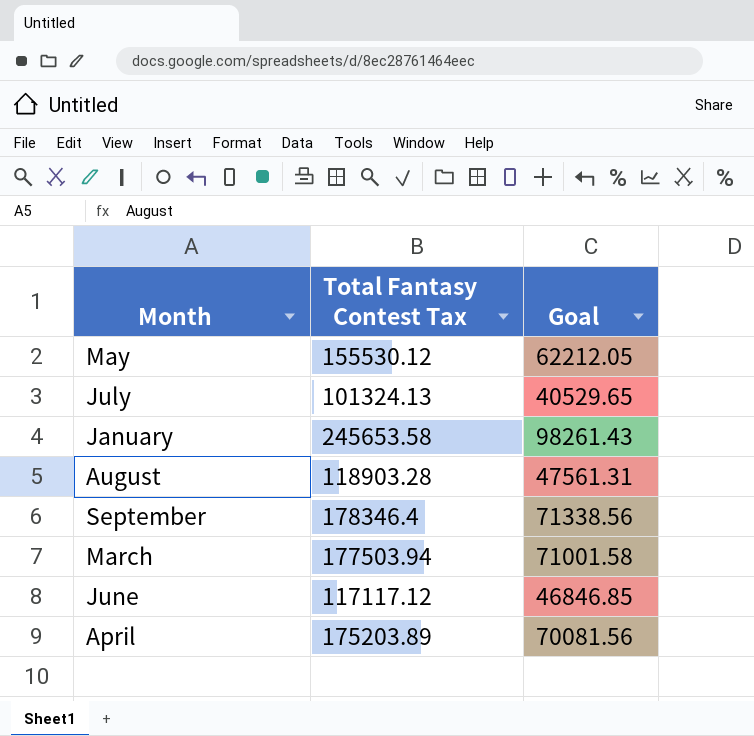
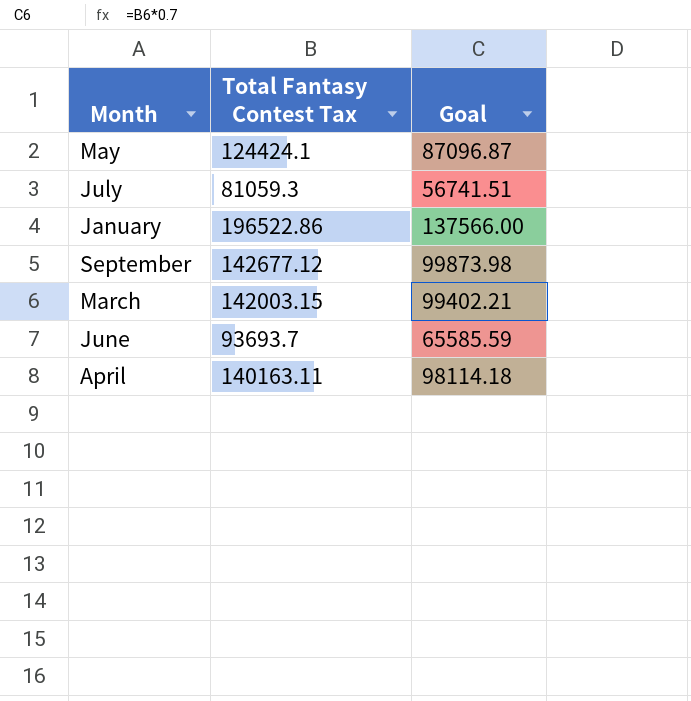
column Goal | formula: [Total Fantasy Contest Tax] * 0.4 -> [Total Fantasy Contest Tax] * 0.7
row August: 118903.28 | 47561.31 -> none
May | Total Fantasy Contest Tax: 155530.12 -> 124424.1
July | Total Fantasy Contest Tax: 101324.13 -> 81059.3
January | Total Fantasy Contest Tax: 245653.58 -> 196522.86
September | Total Fantasy Contest Tax: 178346.4 -> 142677.12
March | Total Fantasy Contest Tax: 177503.94 -> 142003.15
June | Total Fantasy Contest Tax: 117117.12 -> 93693.7
April | Total Fantasy Contest Tax: 175203.89 -> 140163.11

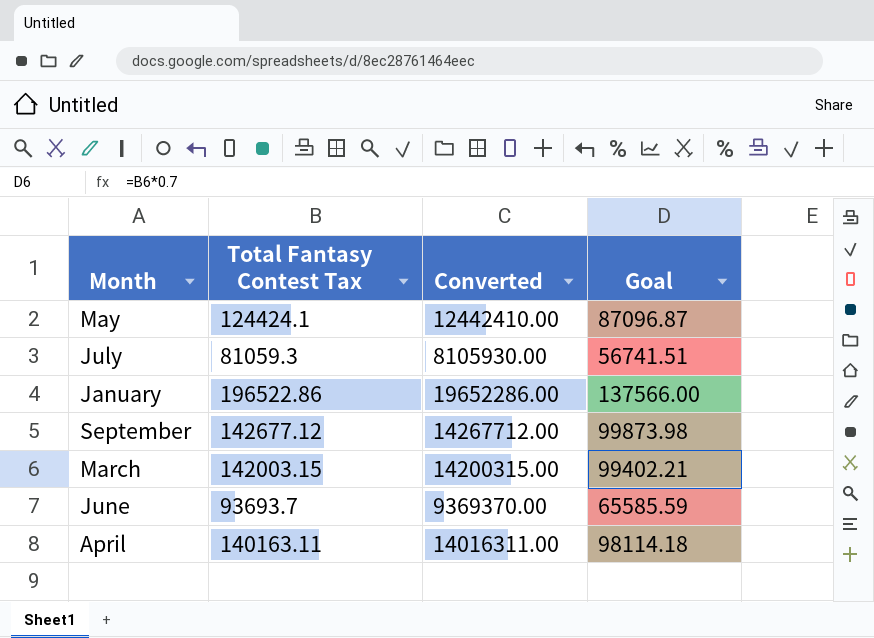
column Converted | formula: none -> [Total Fantasy Contest Tax] * 100

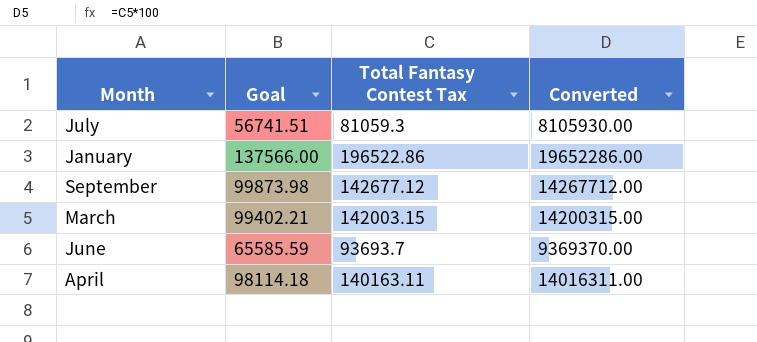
column Goal | position: 4 -> 2
row May: 124424.1 | 12442410.00 | 87096.87 -> none

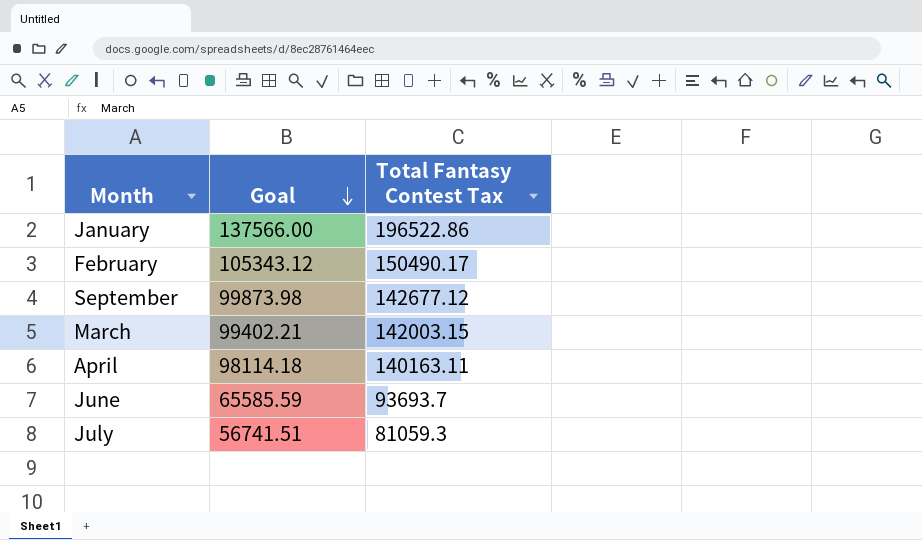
row order: none -> Goal descending
column Converted | formula: [Total Fantasy Contest Tax] * 100 -> none
row February: none -> 105343.12 | 150490.17

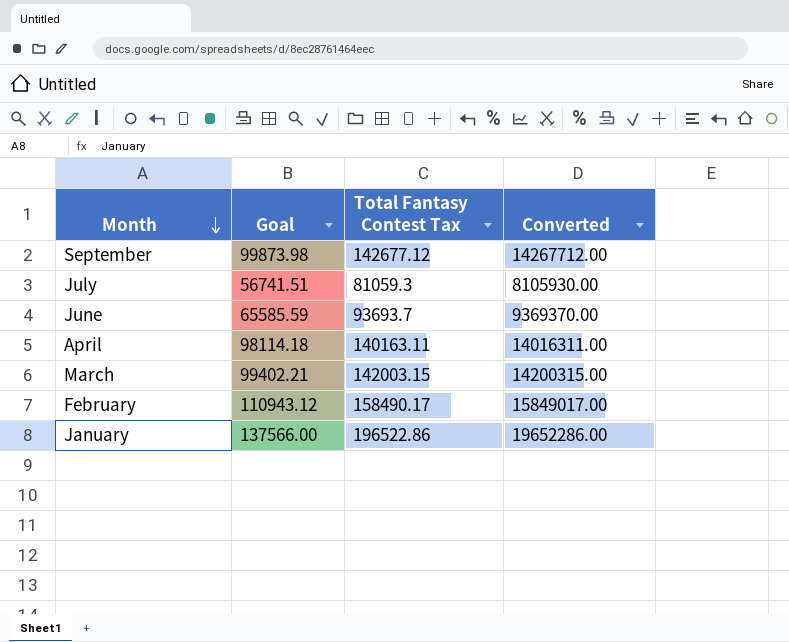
row order: Goal descending -> Month descending
column Converted | formula: none -> [Total Fantasy Contest Tax] * 100
February | Goal: 105343.12 -> 110943.12
February | Total Fantasy Contest Tax: 150490.17 -> 158490.17

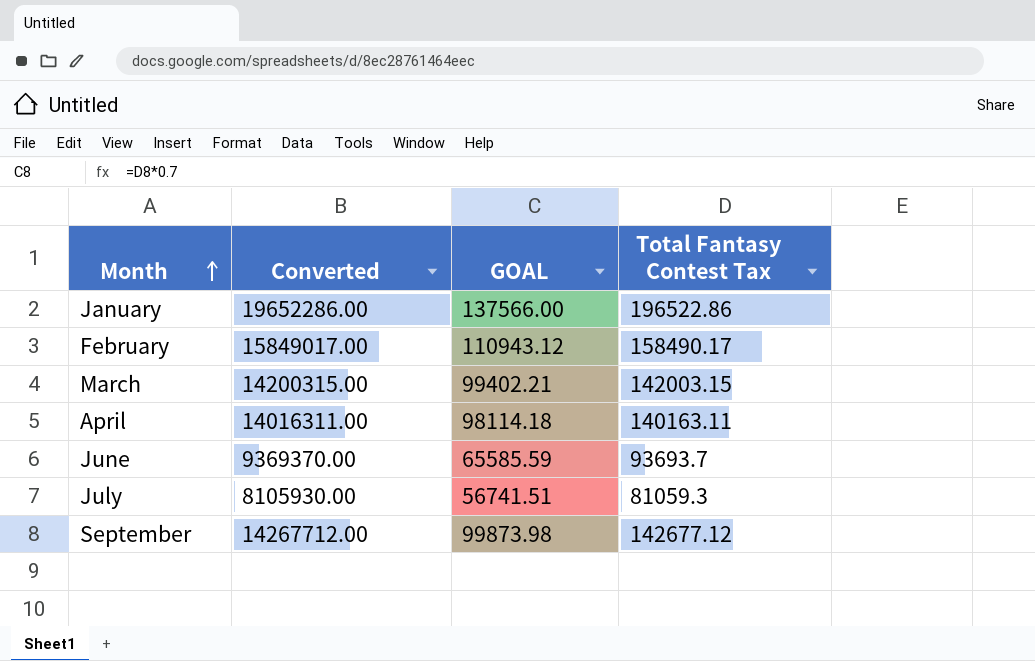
row order: Month descending -> Month ascending
column Converted | position: 4 -> 2
column name: Goal -> GOAL

